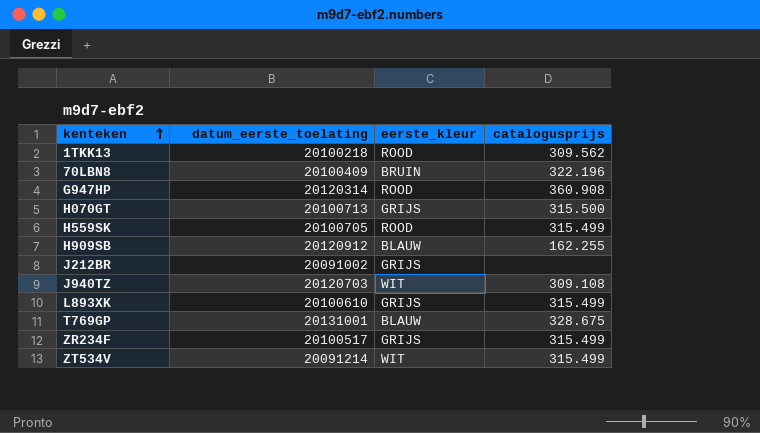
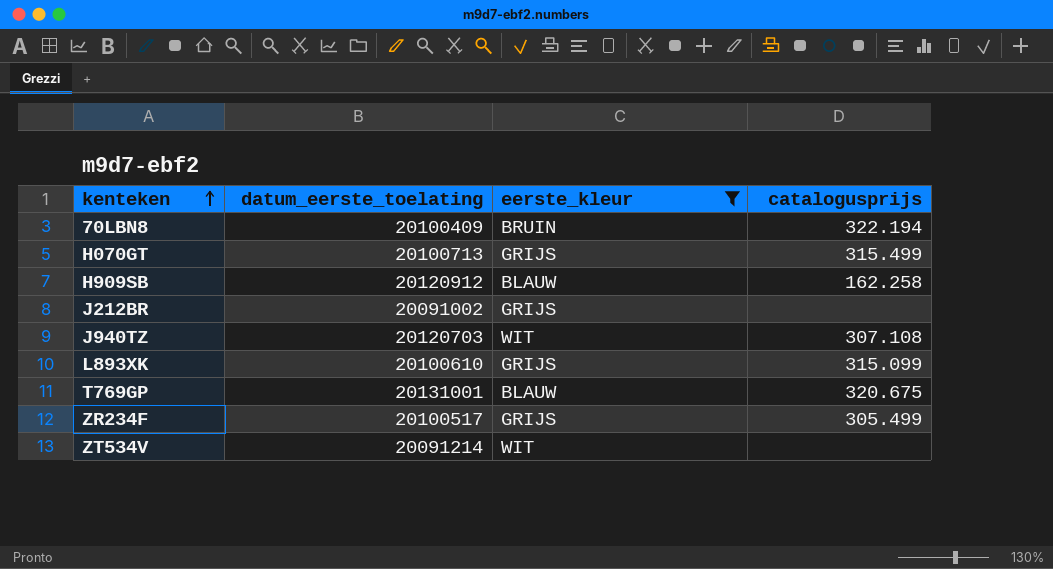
filter: none -> eerste_kleur != ROOD
70LBN8 | catalogusprijs: 322.196 -> 322.194
H070GT | catalogusprijs: 315.500 -> 315.499
H909SB | catalogusprijs: 162.255 -> 162.258
J940TZ | catalogusprijs: 309.108 -> 307.108
L893XK | catalogusprijs: 315.499 -> 315.099
T769GP | catalogusprijs: 328.675 -> 320.675
ZR234F | catalogusprijs: 315.499 -> 305.499
ZT534V | catalogusprijs: 315.499 -> none

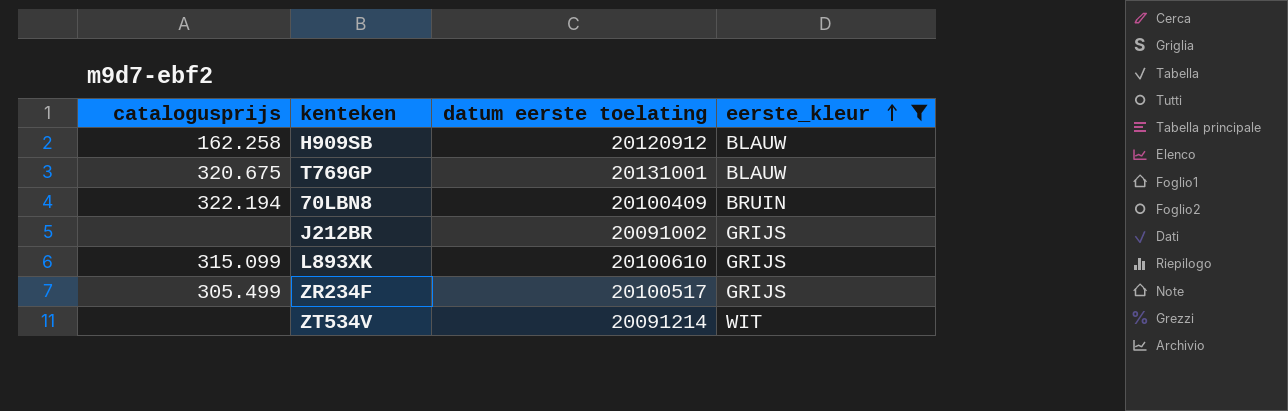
row order: kenteken ascending -> eerste_kleur ascending
column catalogusprijs | position: 4 -> 1
column name: datum_eerste_toelating -> datum eerste toelating
row H070GT: 20100713 | GRIJS | 315.499 -> none
row J940TZ: 20120703 | WIT | 307.108 -> none

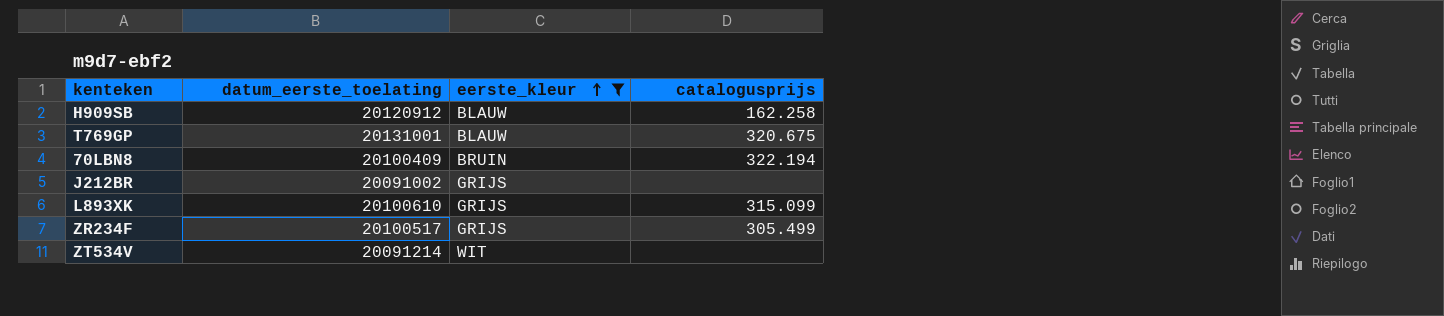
column name: datum eerste toelating -> datum_eerste_toelating
column catalogusprijs | position: 1 -> 4

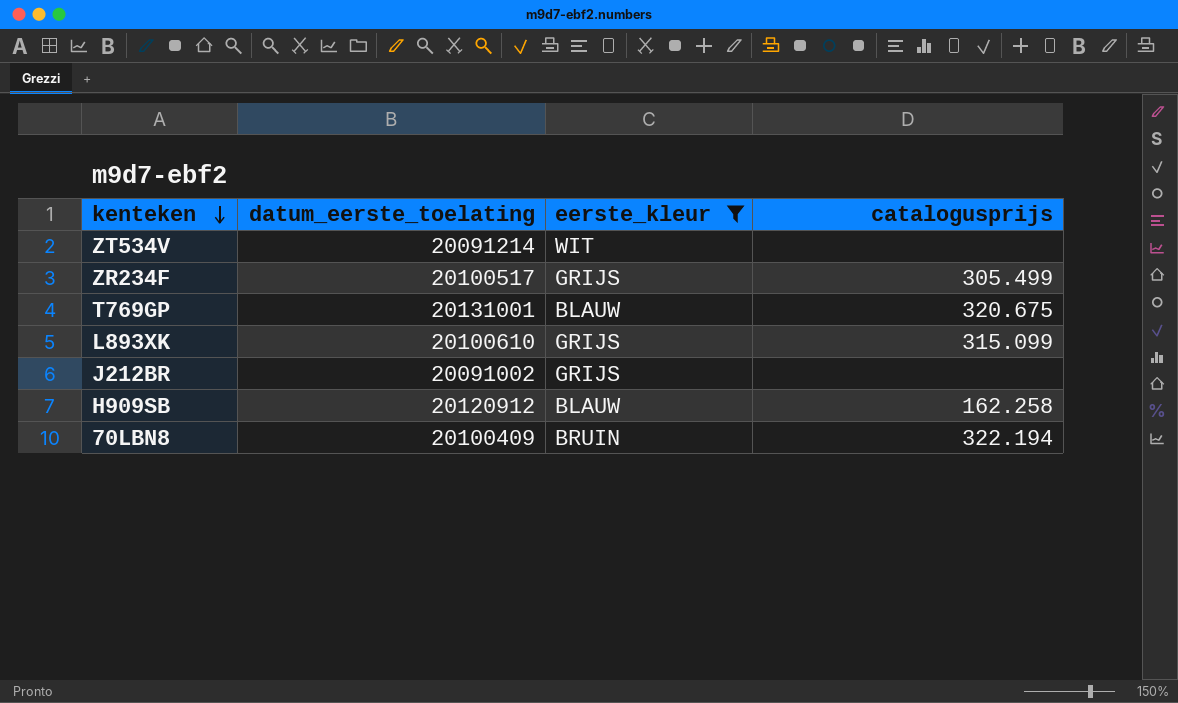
row order: eerste_kleur ascending -> kenteken descending

